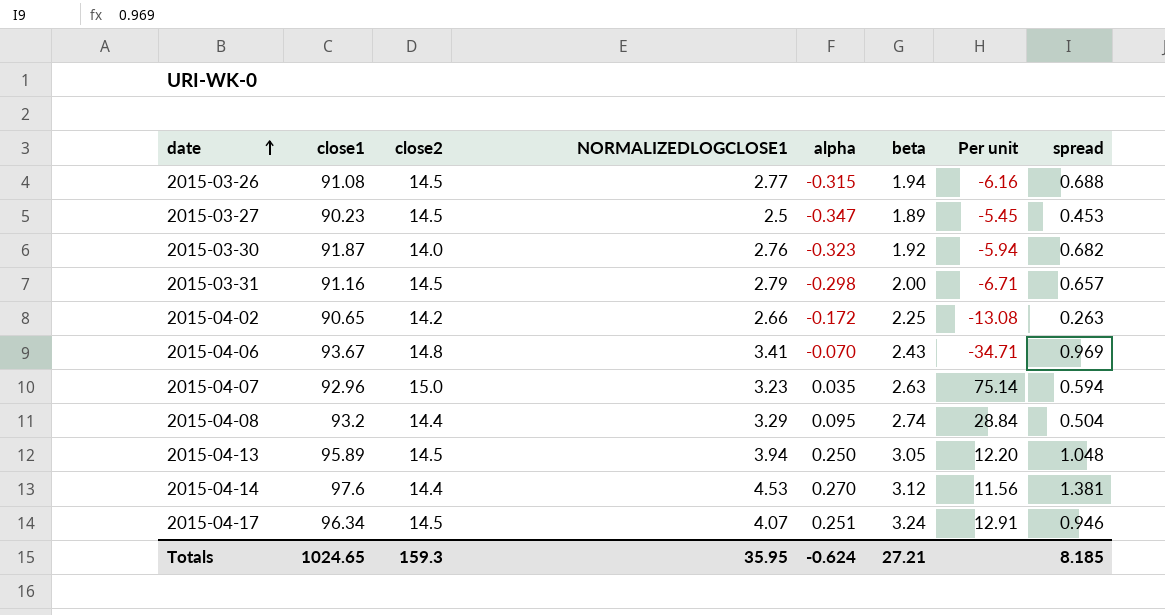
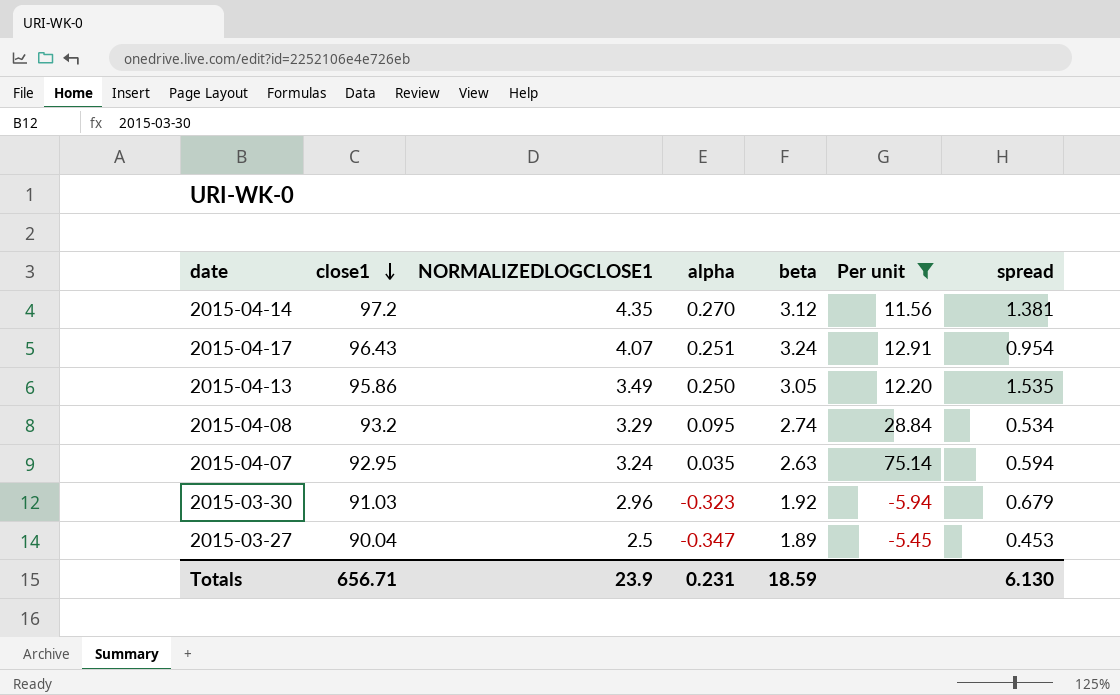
filter: none -> Per unit >= -5.94
row order: date ascending -> close1 descending
column close2 | position: 3 -> none
2015-04-14 | close1: 97.6 -> 97.2
2015-04-14 | NORMALIZEDLOGCLOSE1: 4.53 -> 4.35
2015-04-17 | close1: 96.34 -> 96.43
2015-04-17 | spread: 0.946 -> 0.954
2015-04-13 | close1: 95.89 -> 95.86
2015-04-13 | NORMALIZEDLOGCLOSE1: 3.94 -> 3.49
2015-04-13 | spread: 1.048 -> 1.535
2015-04-08 | spread: 0.504 -> 0.534
2015-04-07 | close1: 92.96 -> 92.95
2015-04-07 | NORMALIZEDLOGCLOSE1: 3.23 -> 3.24
2015-03-30 | close1: 91.87 -> 91.03
2015-03-30 | NORMALIZEDLOGCLOSE1: 2.76 -> 2.96
2015-03-30 | spread: 0.682 -> 0.679
2015-03-27 | close1: 90.23 -> 90.04
Totals | close1: 1024.65 -> 656.71
Totals | NORMALIZEDLOGCLOSE1: 35.95 -> 23.9
Totals | alpha: -0.624 -> 0.231
Totals | beta: 27.21 -> 18.59
Totals | spread: 8.185 -> 6.130

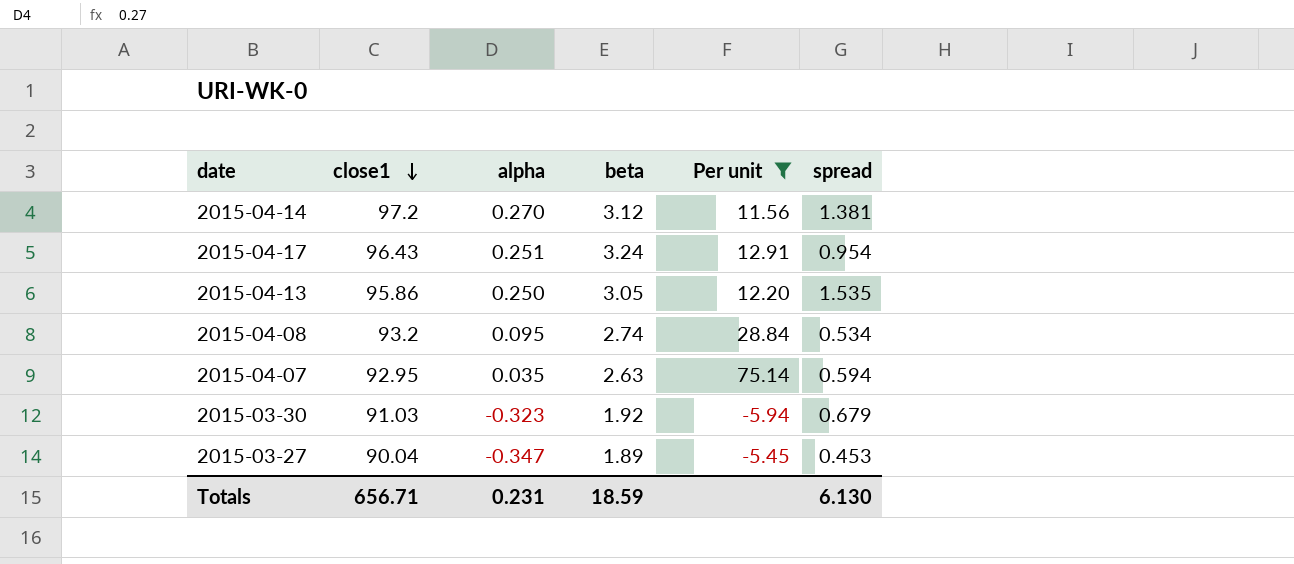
column NORMALIZEDLOGCLOSE1 | position: 3 -> none

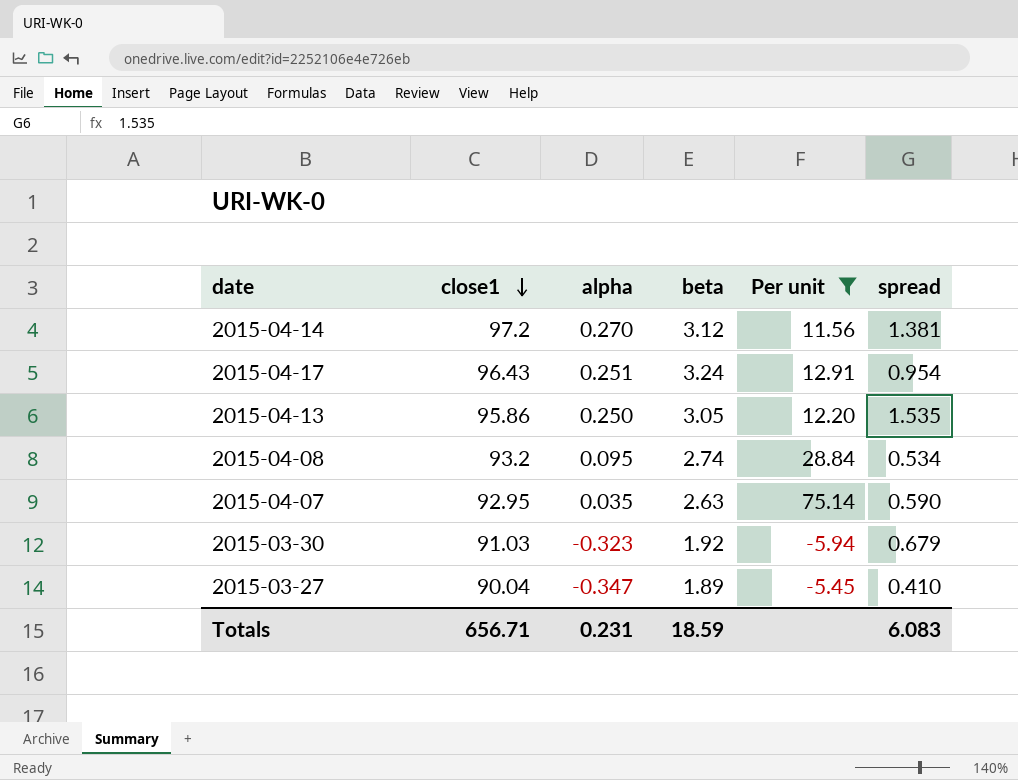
2015-04-07 | spread: 0.594 -> 0.590
2015-03-27 | spread: 0.453 -> 0.410
Totals | spread: 6.130 -> 6.083

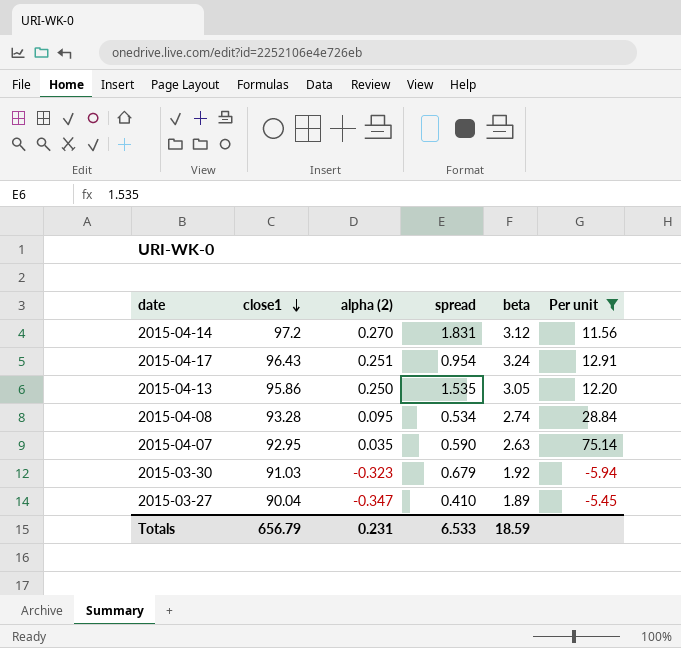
column name: alpha -> alpha (2)
column spread | position: 6 -> 4
2015-04-14 | spread: 1.381 -> 1.831
2015-04-08 | close1: 93.2 -> 93.28
Totals | close1: 656.71 -> 656.79
Totals | spread: 6.083 -> 6.533

